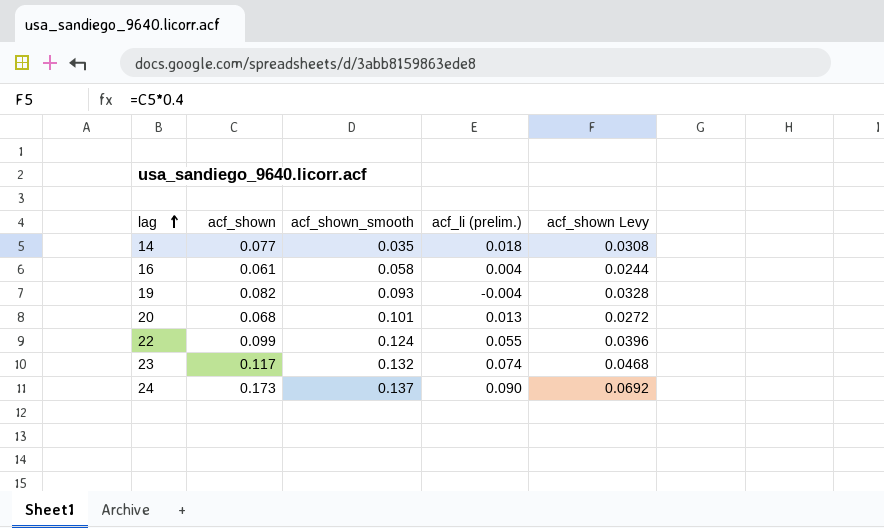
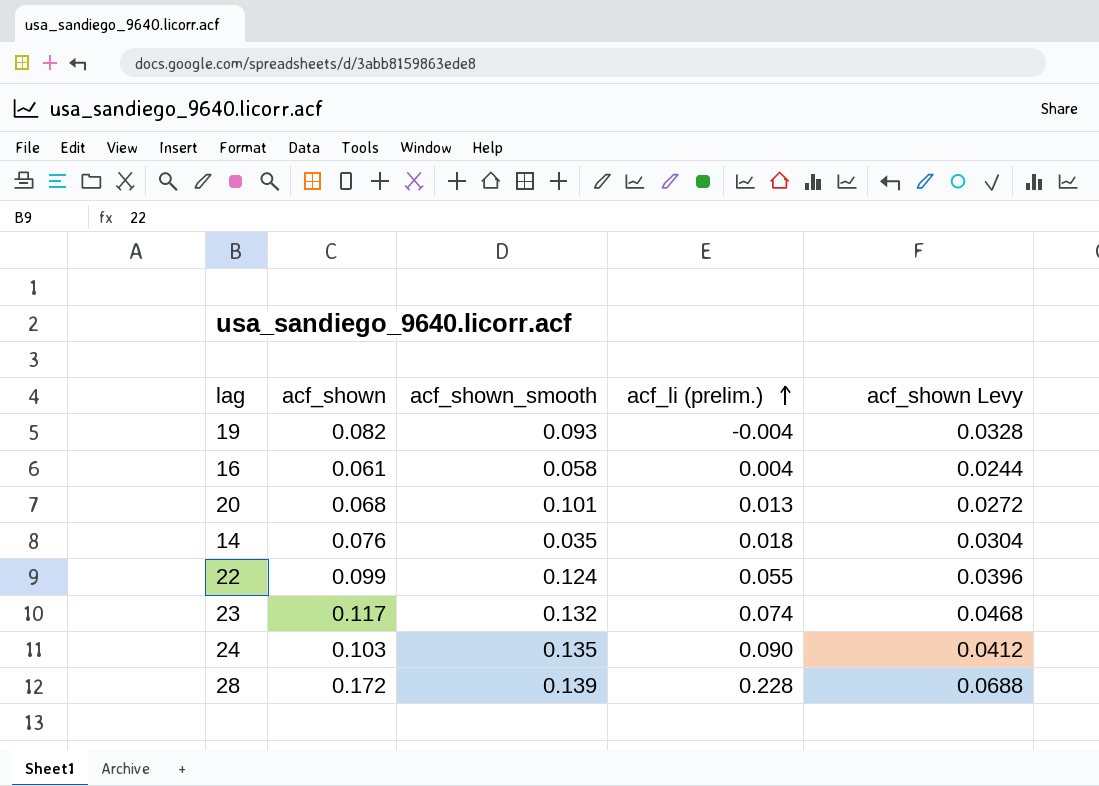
row order: lag ascending -> acf_li (prelim.) ascending
14 | acf_shown: 0.077 -> 0.076
14 | acf_shown Levy: 0.0308 -> 0.0304
24 | acf_shown: 0.173 -> 0.103
24 | acf_shown_smooth: 0.137 -> 0.135
24 | acf_shown Levy: 0.0692 -> 0.0412
row 28: none -> 0.172 | 0.139 | 0.228 | 0.0688

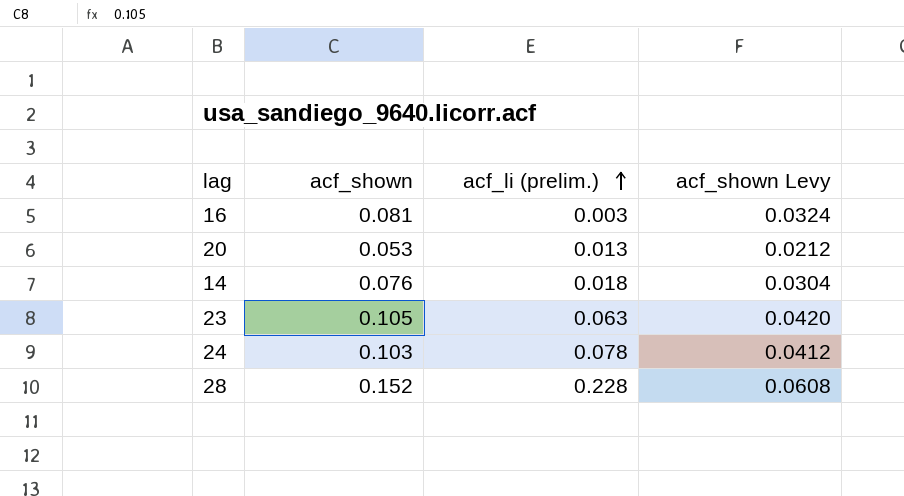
column acf_shown_smooth | position: 3 -> none
row 19: 0.082 | 0.093 | -0.004 | 0.0328 -> none
row 22: 0.099 | 0.124 | 0.055 | 0.0396 -> none
16 | acf_shown: 0.061 -> 0.081
16 | acf_li (prelim.): 0.004 -> 0.003
16 | acf_shown Levy: 0.0244 -> 0.0324
20 | acf_shown: 0.068 -> 0.053
20 | acf_shown Levy: 0.0272 -> 0.0212
23 | acf_shown: 0.117 -> 0.105
23 | acf_li (prelim.): 0.074 -> 0.063
23 | acf_shown Levy: 0.0468 -> 0.0420
24 | acf_li (prelim.): 0.090 -> 0.078
28 | acf_shown: 0.172 -> 0.152
28 | acf_shown Levy: 0.0688 -> 0.0608

